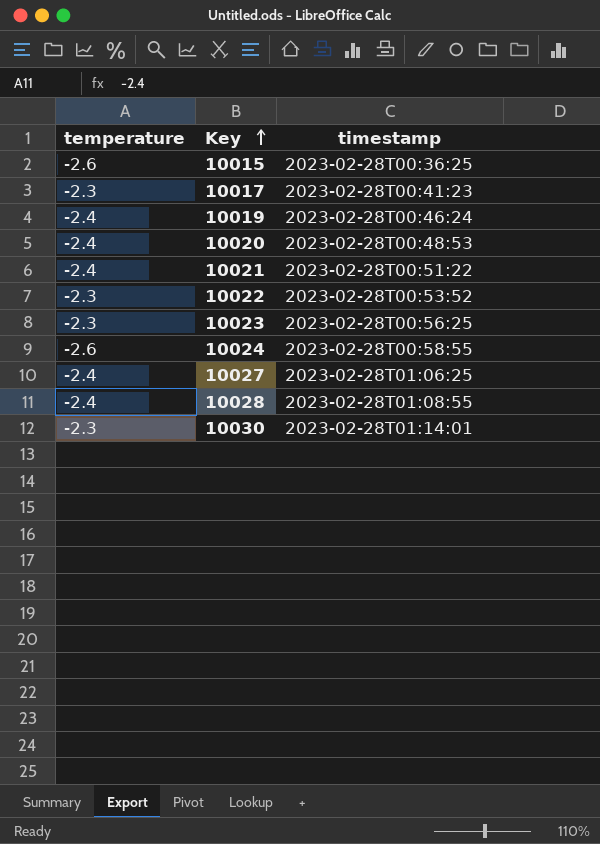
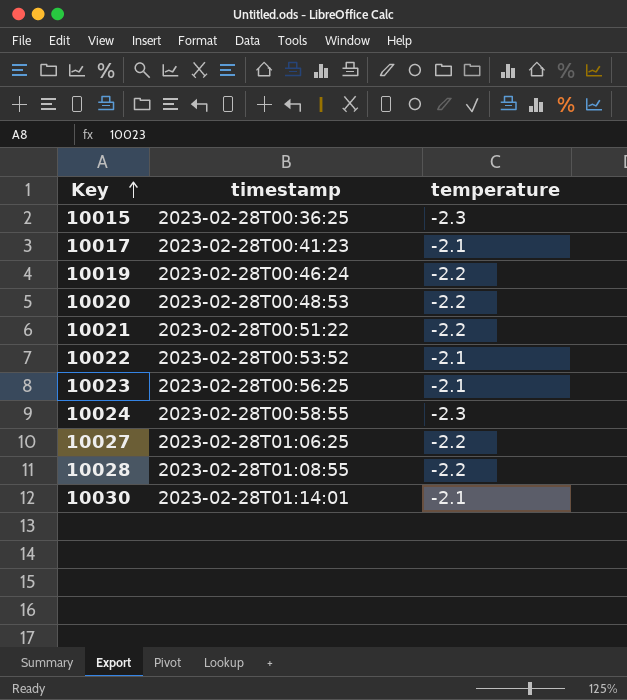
column temperature | position: 1 -> 3
10015 | temperature: -2.6 -> -2.3
10017 | temperature: -2.3 -> -2.1
10019 | temperature: -2.4 -> -2.2
10020 | temperature: -2.4 -> -2.2
10021 | temperature: -2.4 -> -2.2
10022 | temperature: -2.3 -> -2.1
10023 | temperature: -2.3 -> -2.1
10024 | temperature: -2.6 -> -2.3
10027 | temperature: -2.4 -> -2.2
10028 | temperature: -2.4 -> -2.2
10030 | temperature: -2.3 -> -2.1

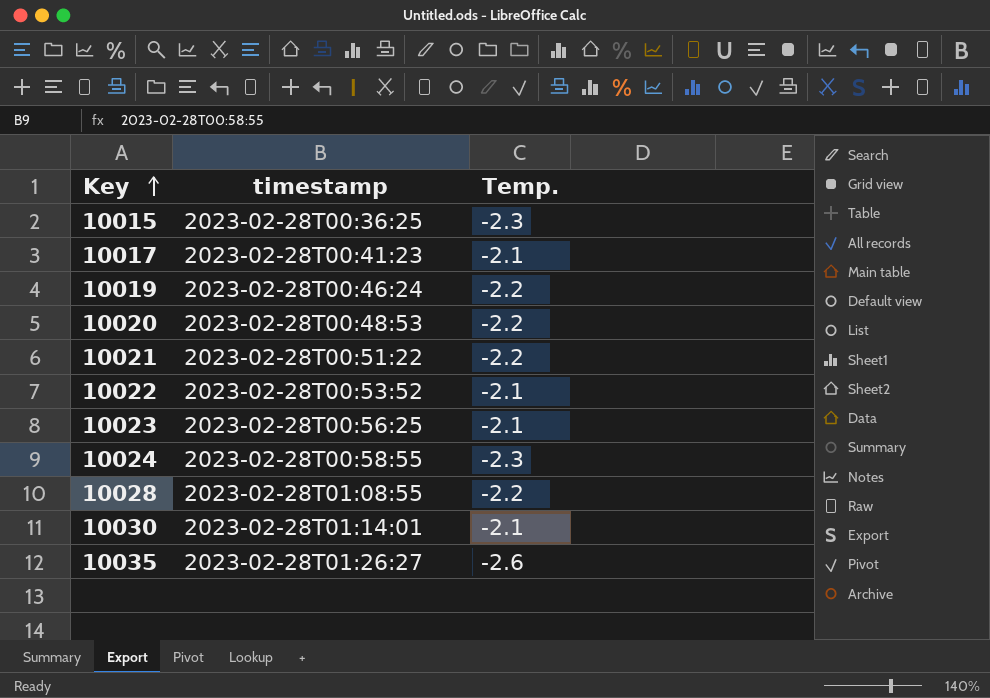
column name: temperature -> Temp.
row 10027: 2023-02-28T01:06:25 | -2.2 -> none
row 10035: none -> 2023-02-28T01:26:27 | -2.6

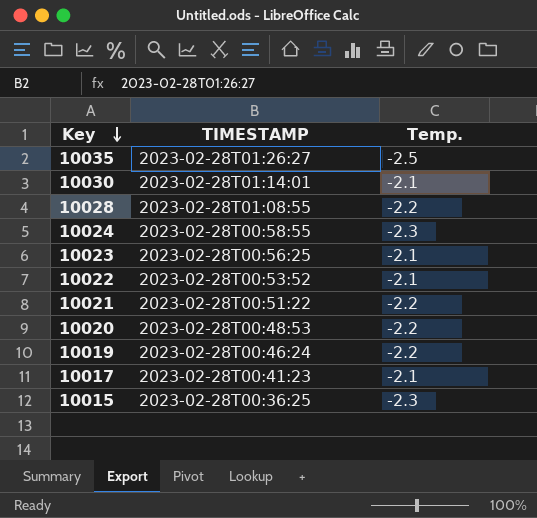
row order: Key ascending -> Key descending
column name: timestamp -> TIMESTAMP
10035 | Temp.: -2.6 -> -2.5

